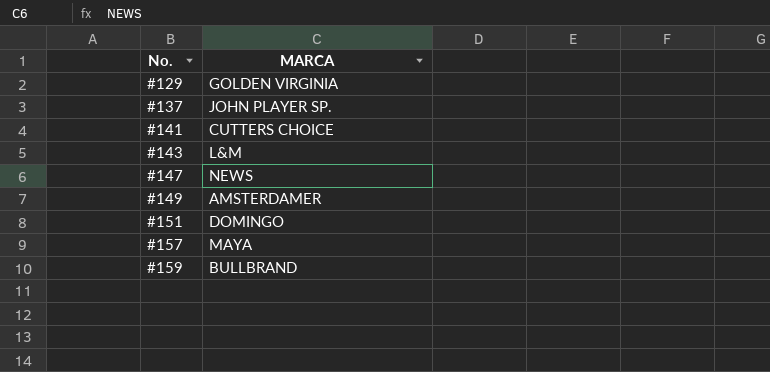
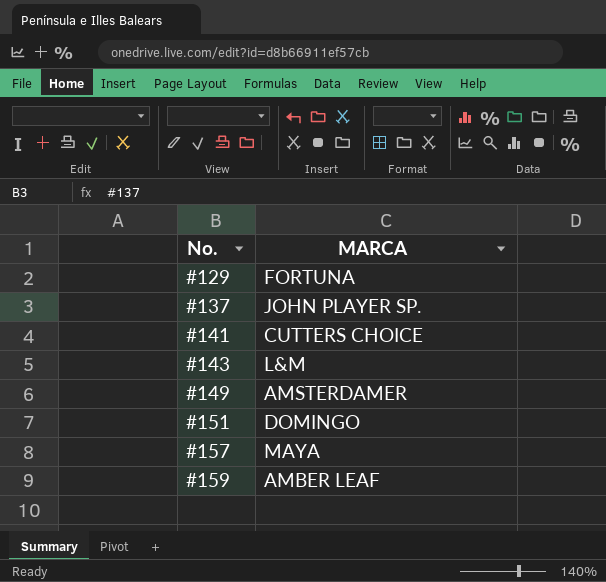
row #147: NEWS -> none
#129 | MARCA: GOLDEN VIRGINIA -> FORTUNA
#159 | MARCA: BULLBRAND -> AMBER LEAF

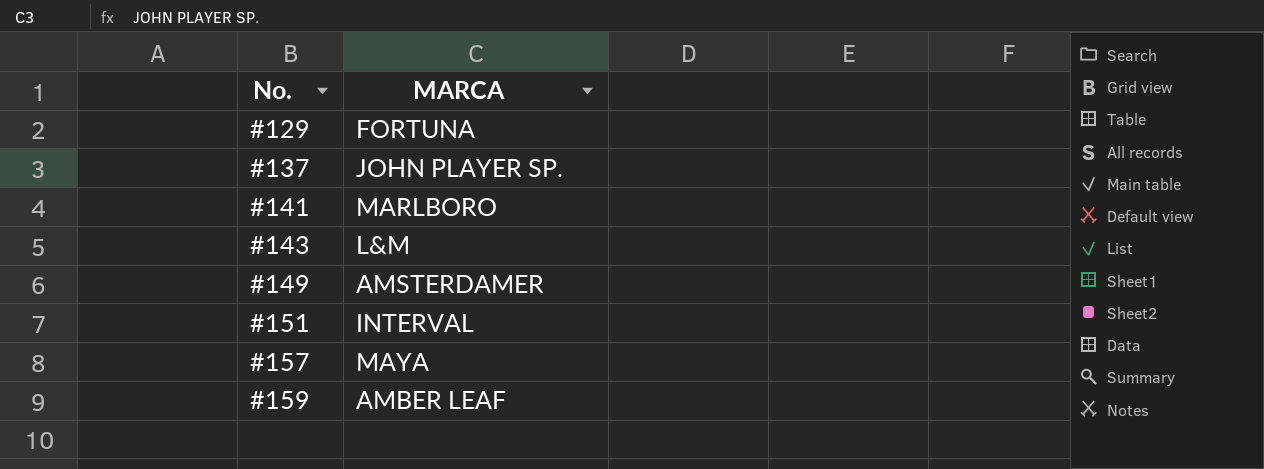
#141 | MARCA: CUTTERS CHOICE -> MARLBORO
#151 | MARCA: DOMINGO -> INTERVAL

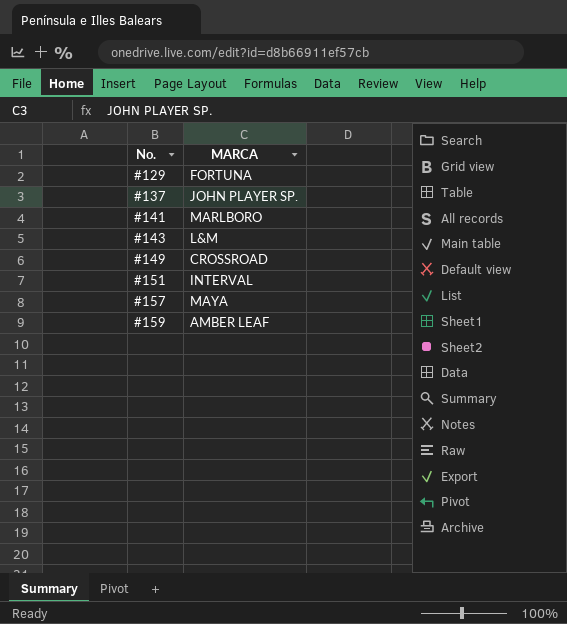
#149 | MARCA: AMSTERDAMER -> CROSSROAD

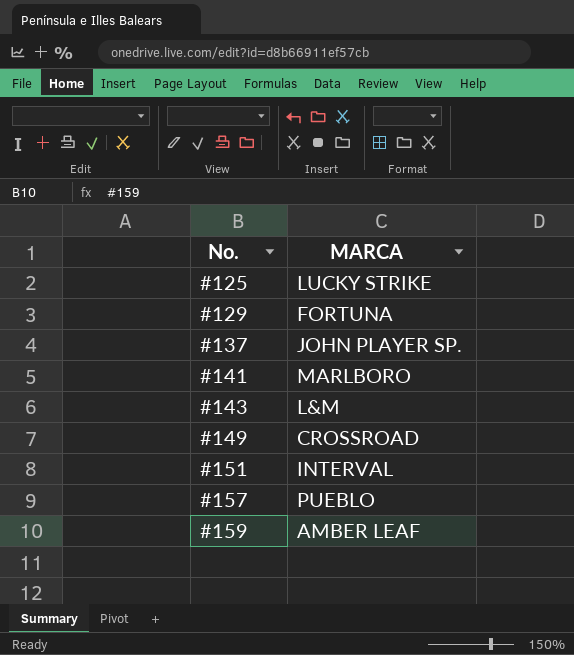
row #125: none -> LUCKY STRIKE
#157 | MARCA: MAYA -> PUEBLO

